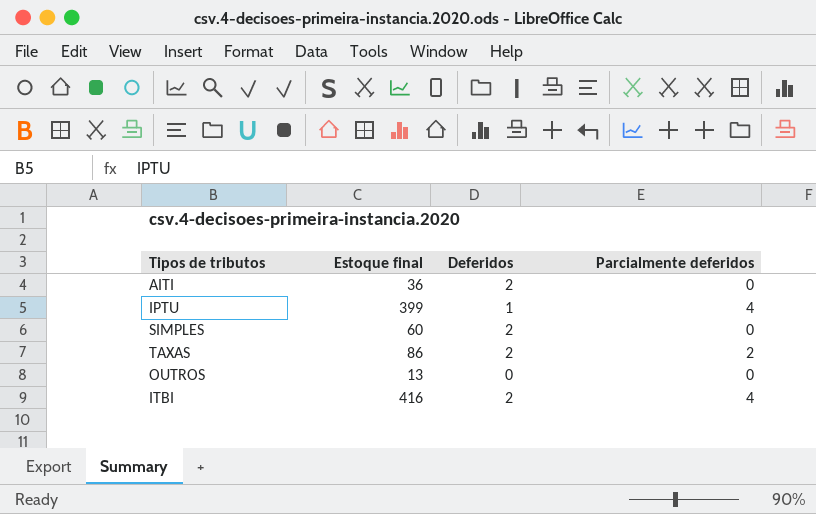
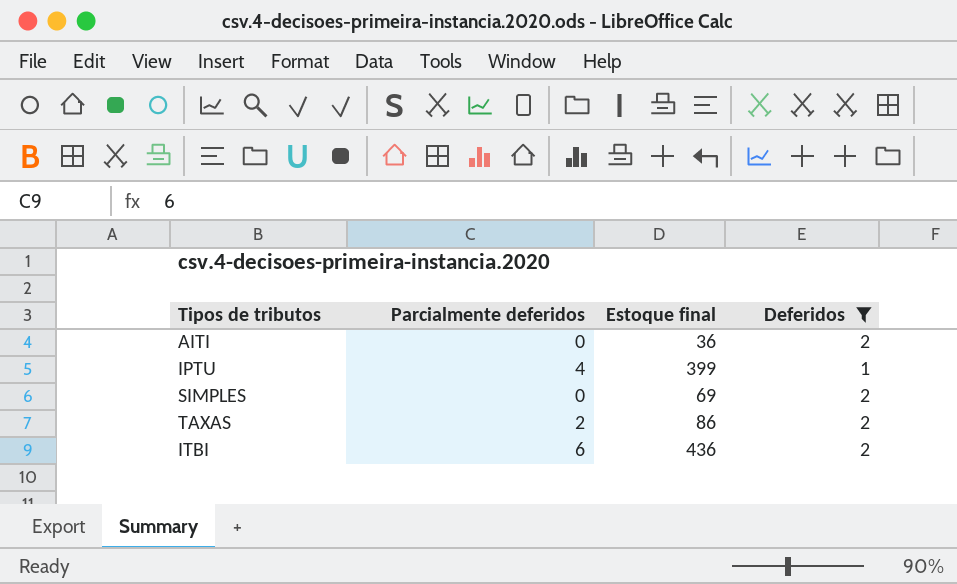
filter: none -> Deferidos != 0
column Parcialmente deferidos | position: 4 -> 2
SIMPLES | Estoque final: 60 -> 69
ITBI | Parcialmente deferidos: 4 -> 6
ITBI | Estoque final: 416 -> 436

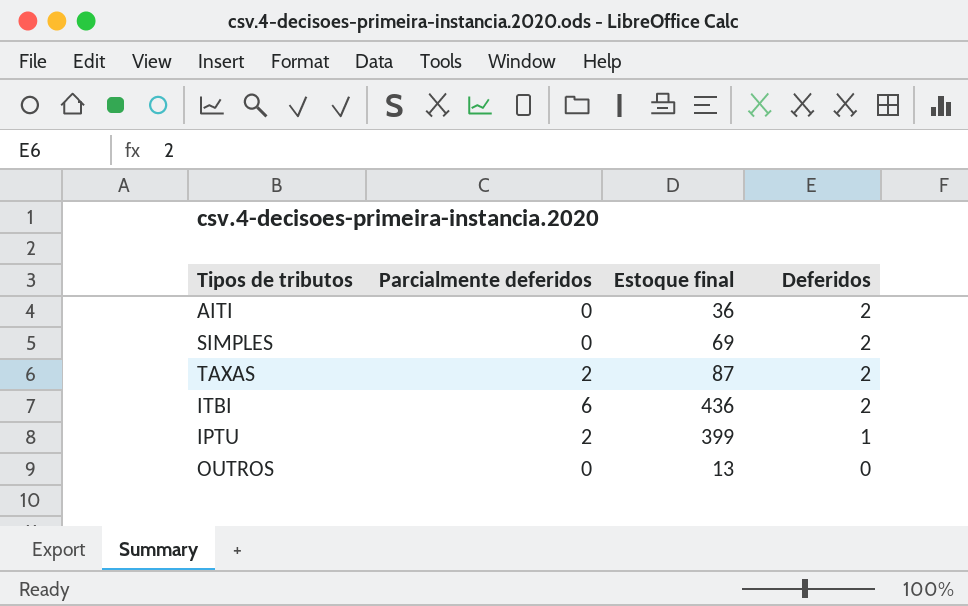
filter: Deferidos != 0 -> none
row order: none -> Deferidos descending
TAXAS | Estoque final: 86 -> 87
IPTU | Parcialmente deferidos: 4 -> 2

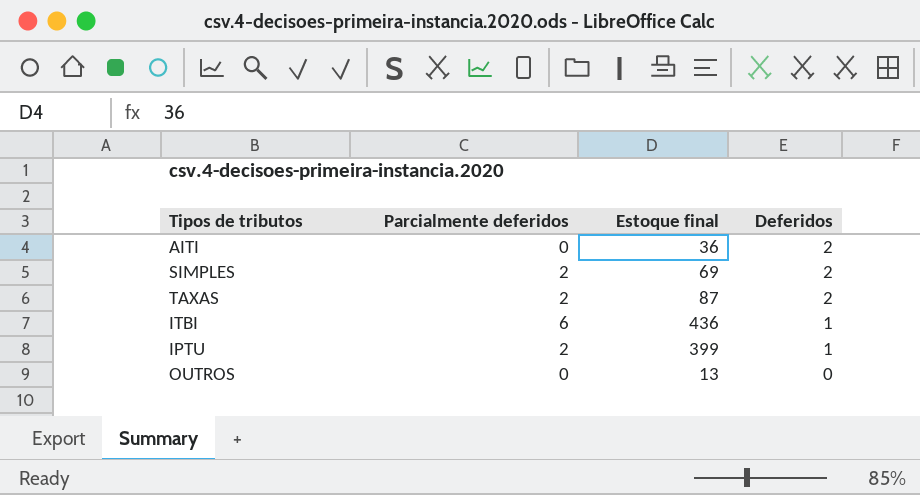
SIMPLES | Parcialmente deferidos: 0 -> 2
ITBI | Deferidos: 2 -> 1

